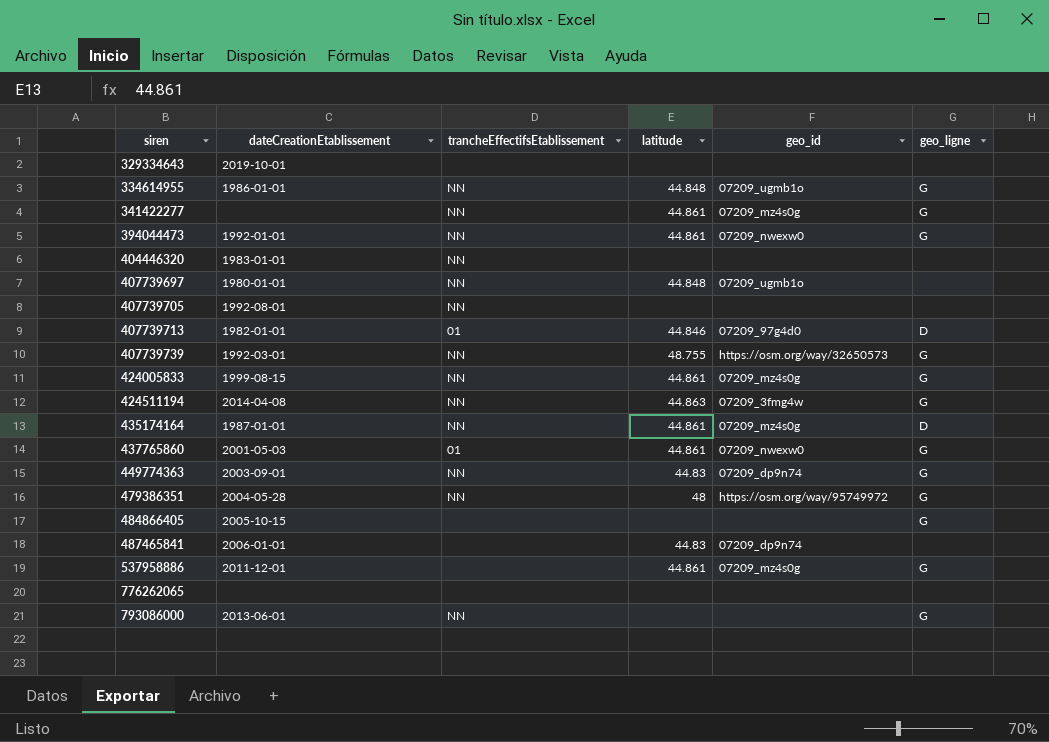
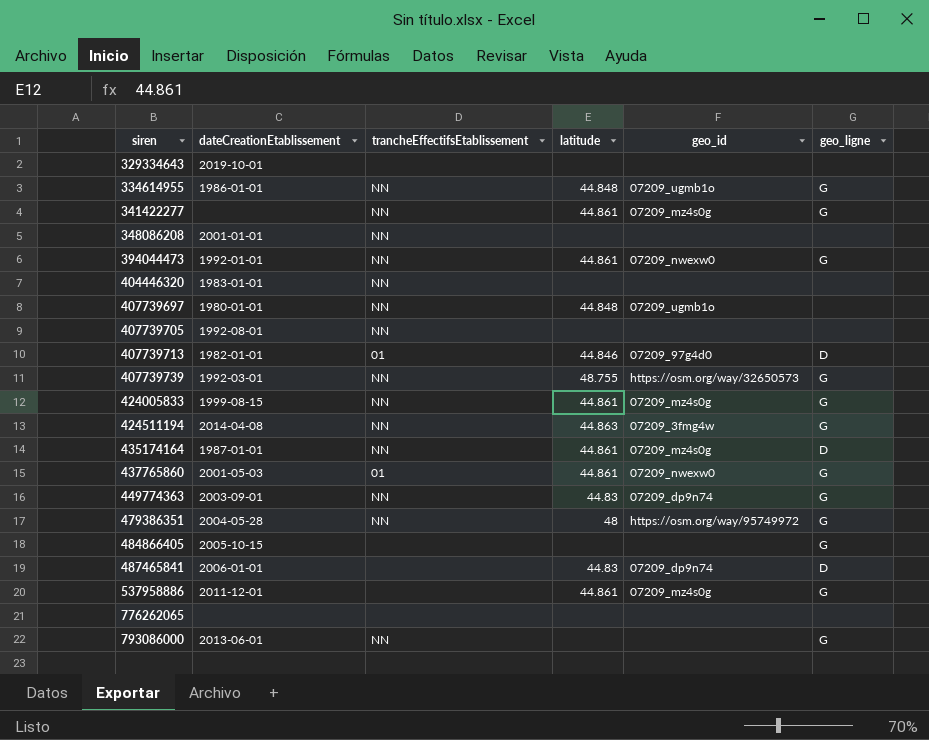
row 348086208: none -> 2001-01-01 | NN | none | none | none
487465841 | geo_ligne: none -> D

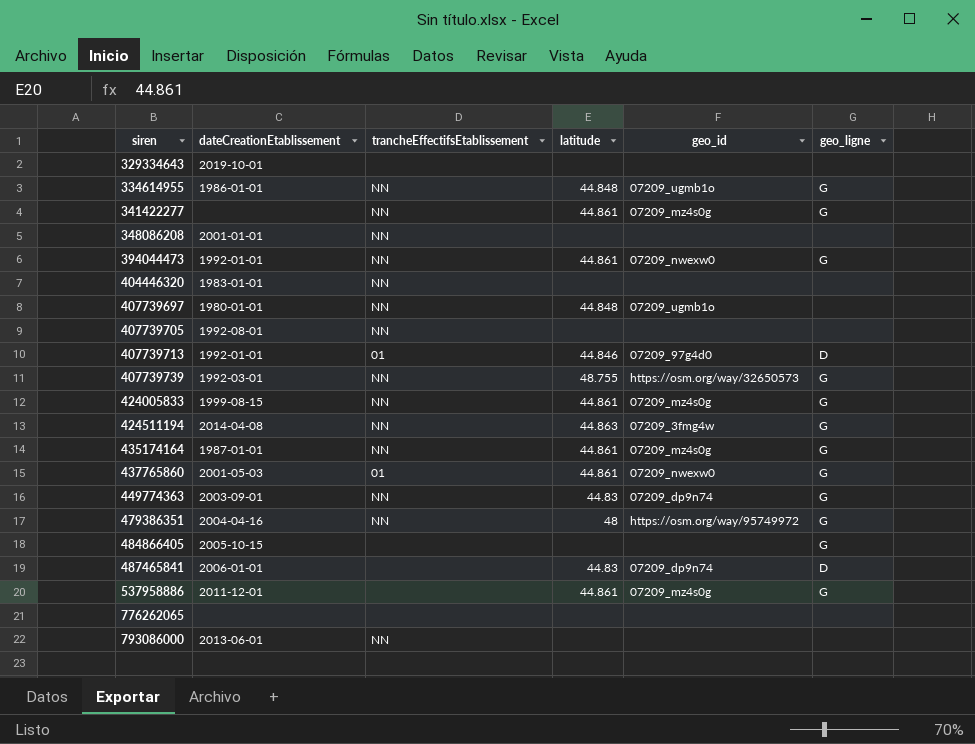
407739713 | dateCreationEtablissement: 1982-01-01 -> 1992-01-01
435174164 | geo_ligne: D -> G
479386351 | dateCreationEtablissement: 2004-05-28 -> 2004-04-16
793086000 | geo_ligne: G -> none

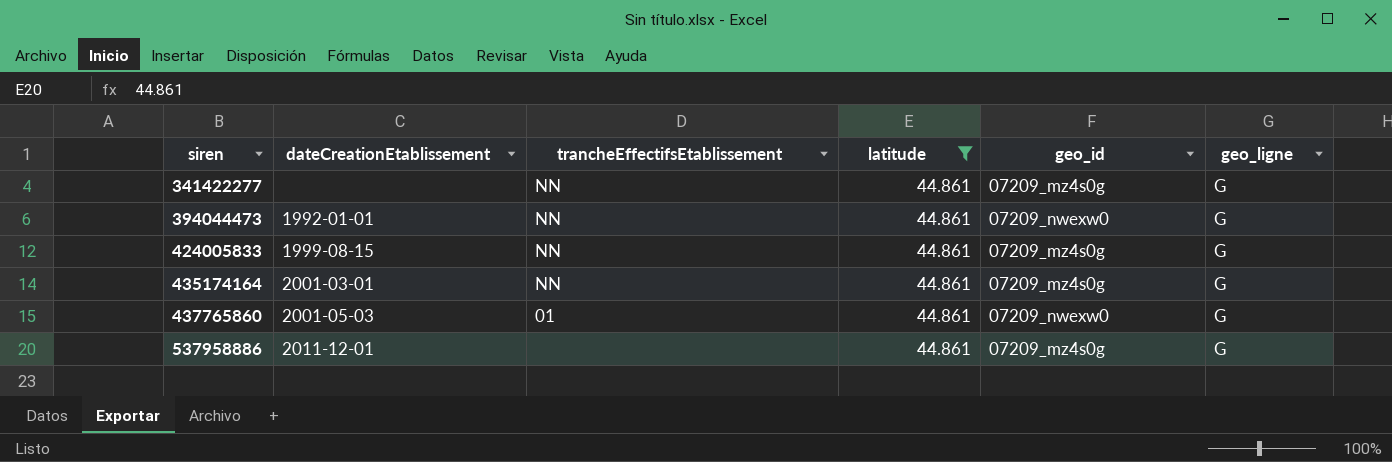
filter: none -> latitude = 44.861
435174164 | dateCreationEtablissement: 1987-01-01 -> 2001-03-01

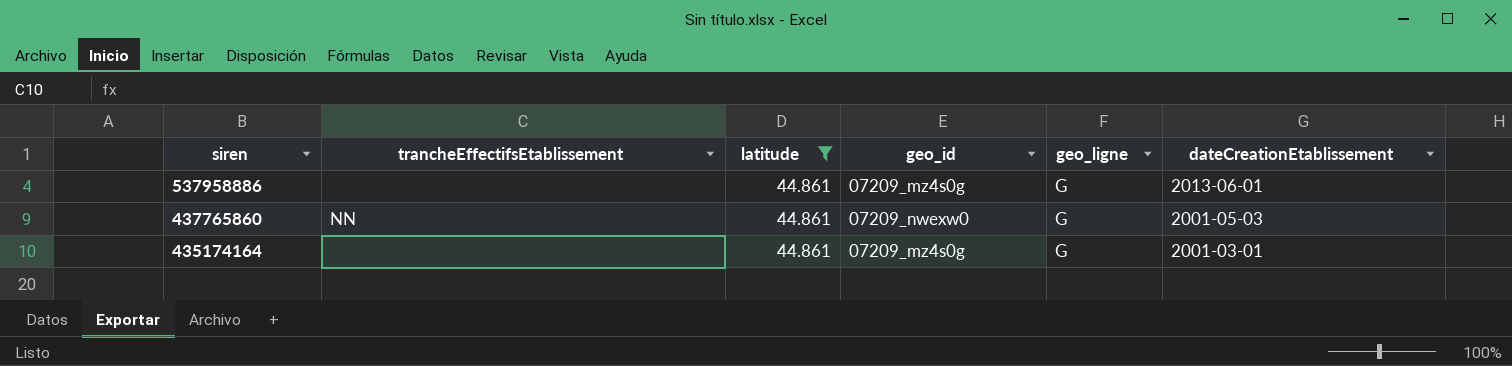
row order: siren ascending -> siren descending
column dateCreationEtablissement | position: 2 -> 6
row 341422277: none | NN | 44.861 | 07209_mz4s0g | G -> none
row 394044473: 1992-01-01 | NN | 44.861 | 07209_nwexw0 | G -> none
row 424005833: 1999-08-15 | NN | 44.861 | 07209_mz4s0g | G -> none
537958886 | dateCreationEtablissement: 2011-12-01 -> 2013-06-01
437765860 | trancheEffectifsEtablissement: 01 -> NN
435174164 | trancheEffectifsEtablissement: NN -> none

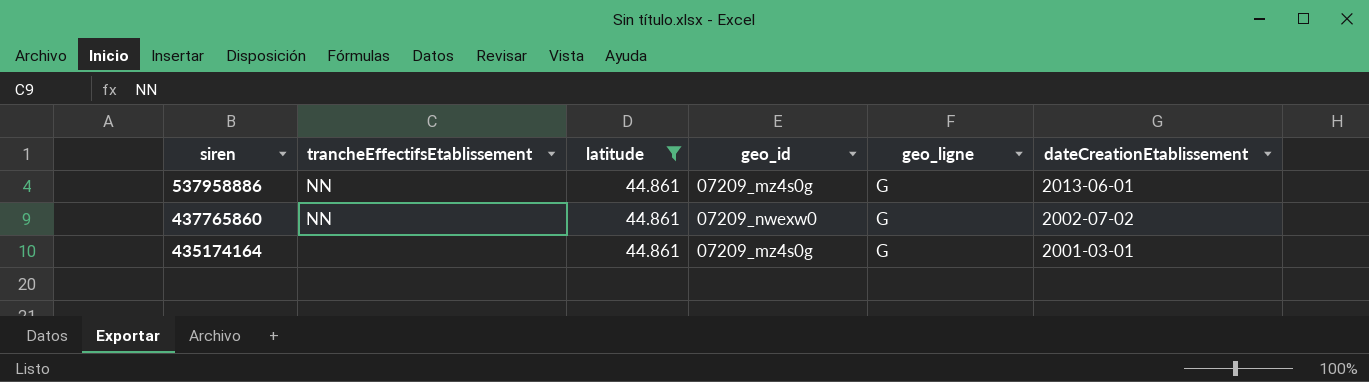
537958886 | trancheEffectifsEtablissement: none -> NN
437765860 | dateCreationEtablissement: 2001-05-03 -> 2002-07-02

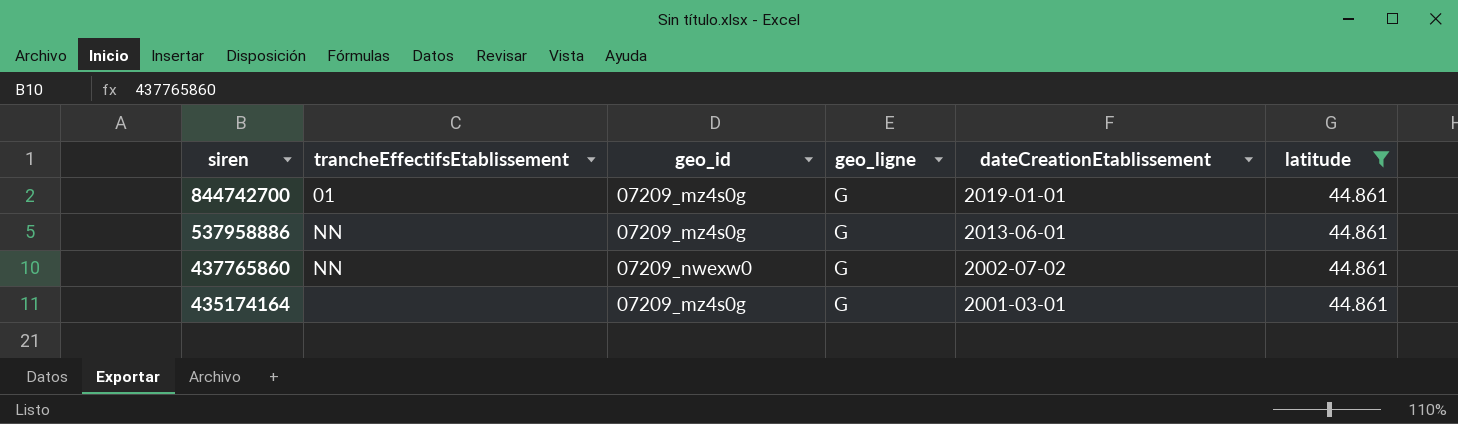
column latitude | position: 3 -> 6
row 844742700: none -> 01 | 07209_mz4s0g | G | 2019-01-01 | 44.861

